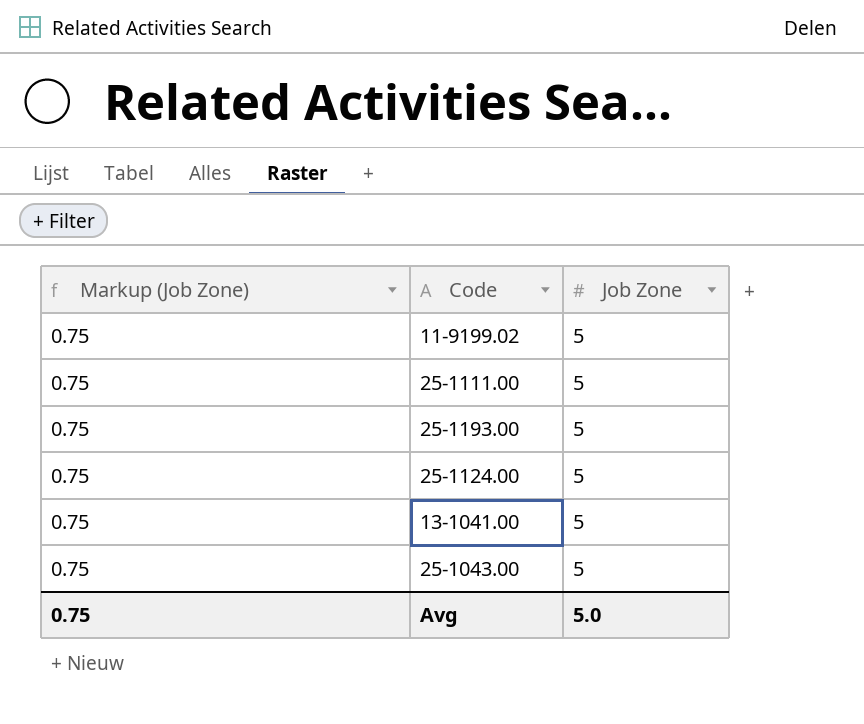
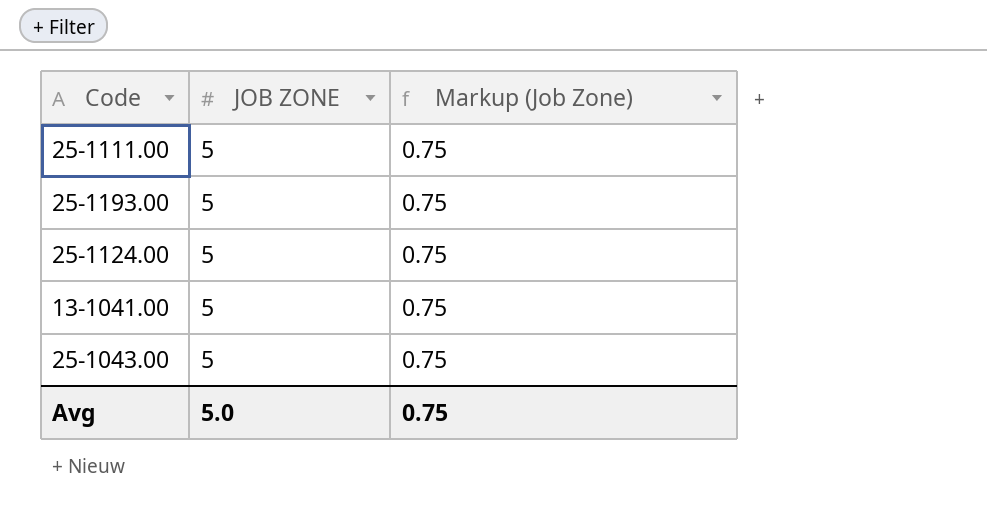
column name: Job Zone -> JOB ZONE
column Markup (Job Zone) | position: 1 -> 3
row 11-9199.02: 0.75 | 5 -> none

